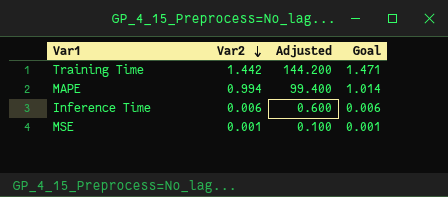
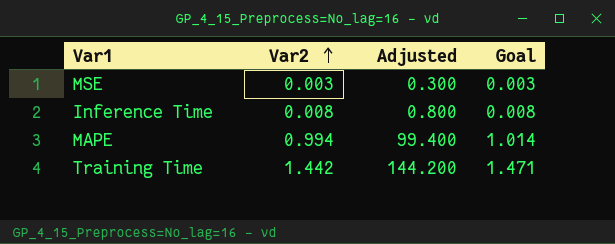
row order: Var2 descending -> Var2 ascending
MSE | Var2: 0.001 -> 0.003
MSE | Adjusted: 0.100 -> 0.300
MSE | Goal: 0.001 -> 0.003
Inference Time | Var2: 0.006 -> 0.008
Inference Time | Adjusted: 0.600 -> 0.800
Inference Time | Goal: 0.006 -> 0.008

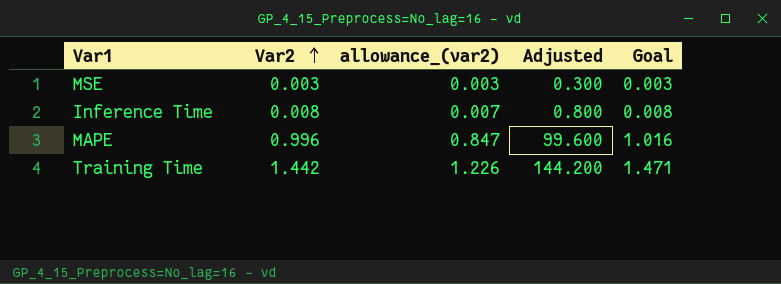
column allowance_(var2) | formula: none -> [Var2] * 0.85
MAPE | Var2: 0.994 -> 0.996
MAPE | Adjusted: 99.400 -> 99.600
MAPE | Goal: 1.014 -> 1.016

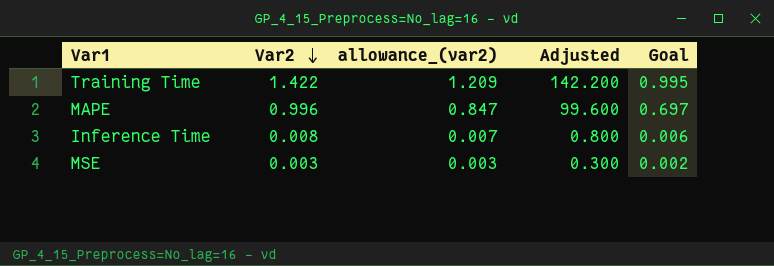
row order: Var2 ascending -> Var2 descending
column Goal | formula: [Var2] * 1.02 -> [Var2] * 0.7
Training Time | Var2: 1.442 -> 1.422
Training Time | allowance_(var2): 1.226 -> 1.209
Training Time | Adjusted: 144.200 -> 142.200

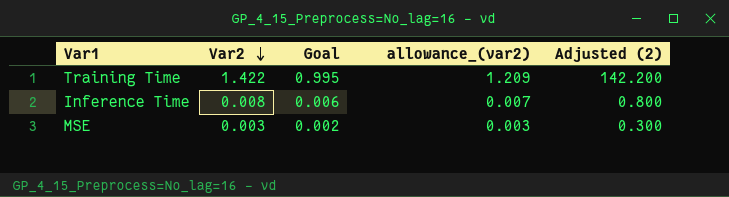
column Goal | position: 5 -> 3
column name: Adjusted -> Adjusted (2)
row MAPE: 0.996 | 0.847 | 99.600 | 0.697 -> none

